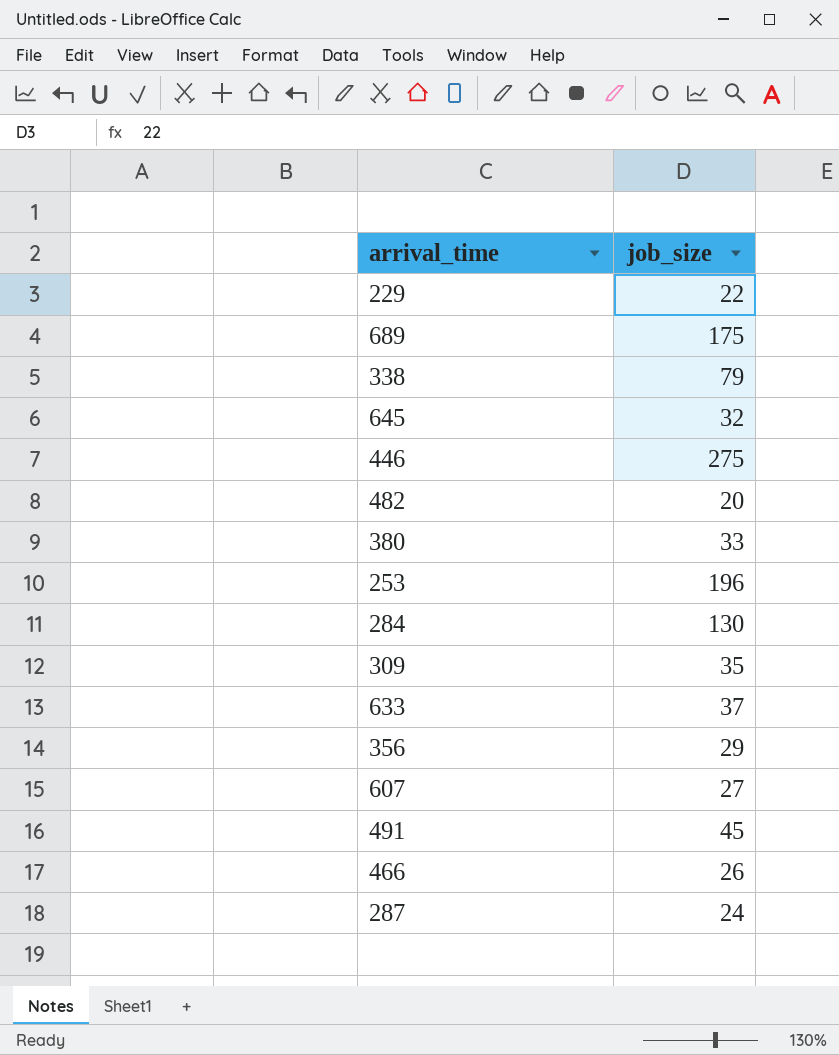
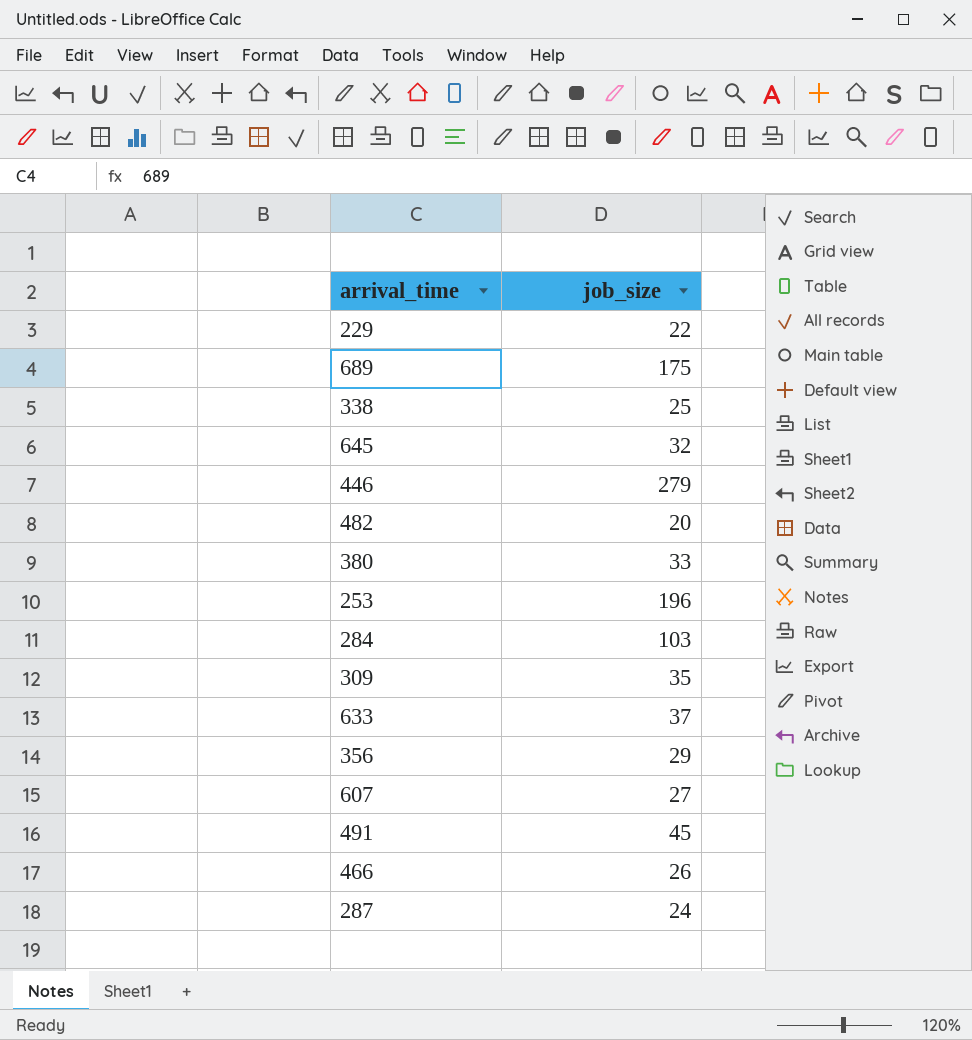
338 | job_size: 79 -> 25
446 | job_size: 275 -> 279
284 | job_size: 130 -> 103

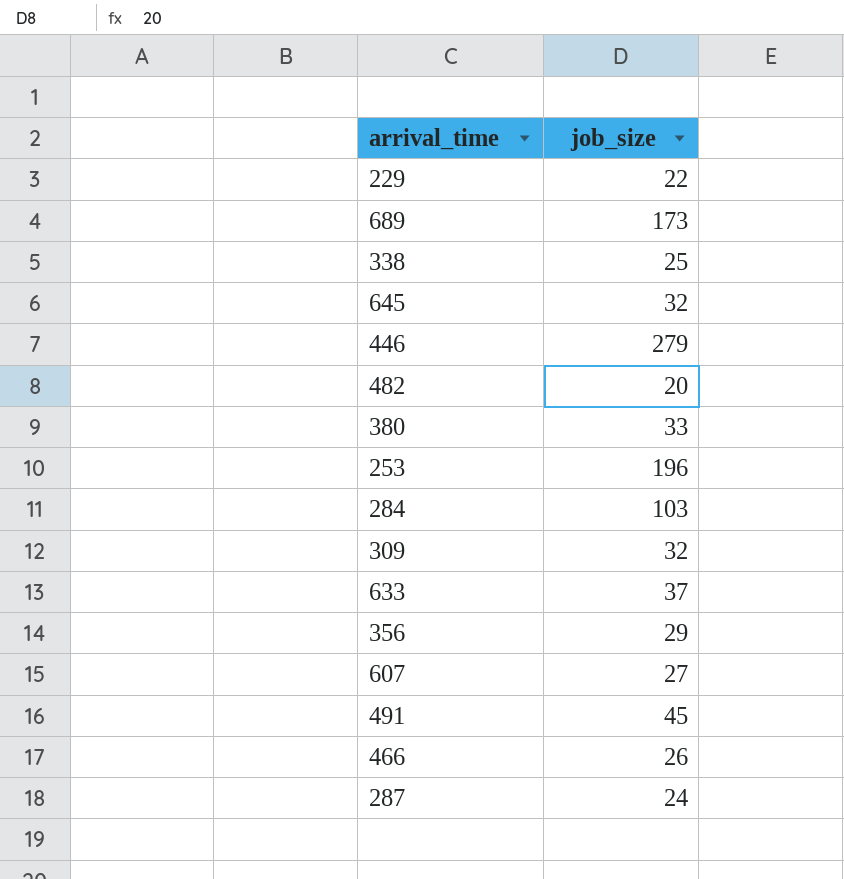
689 | job_size: 175 -> 173
309 | job_size: 35 -> 32

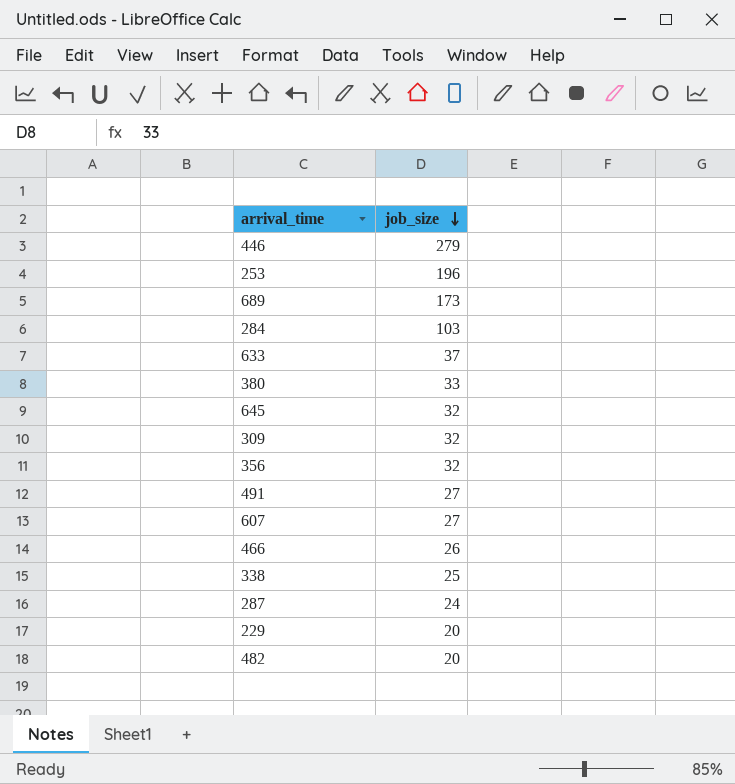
row order: none -> job_size descending
356 | job_size: 29 -> 32
491 | job_size: 45 -> 27
229 | job_size: 22 -> 20

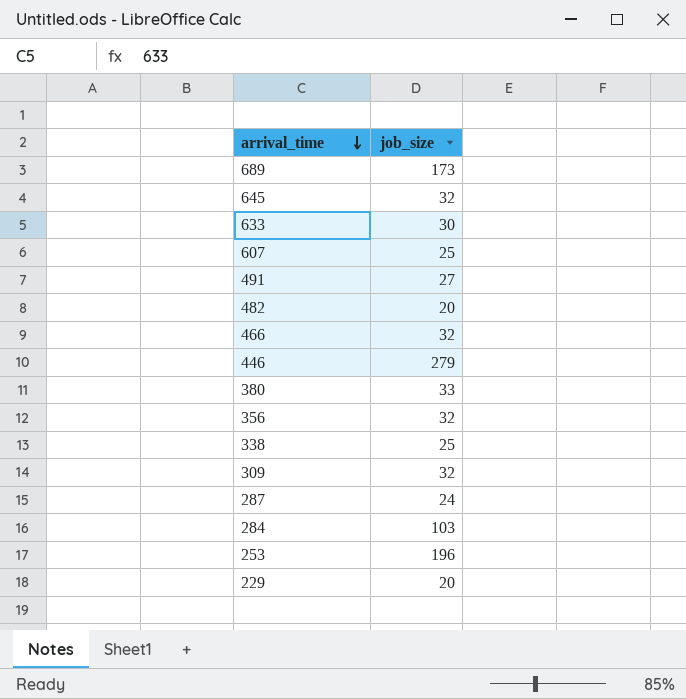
row order: job_size descending -> arrival_time descending
633 | job_size: 37 -> 30
607 | job_size: 27 -> 25
466 | job_size: 26 -> 32

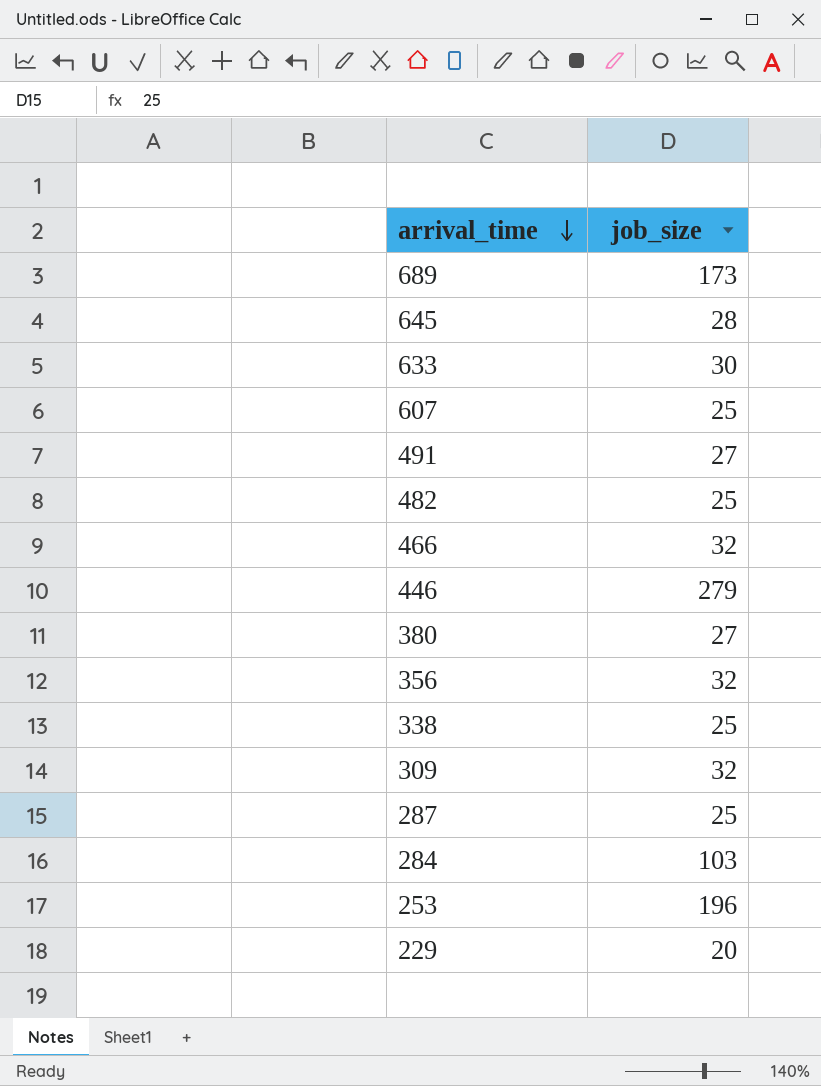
645 | job_size: 32 -> 28
482 | job_size: 20 -> 25
380 | job_size: 33 -> 27
287 | job_size: 24 -> 25

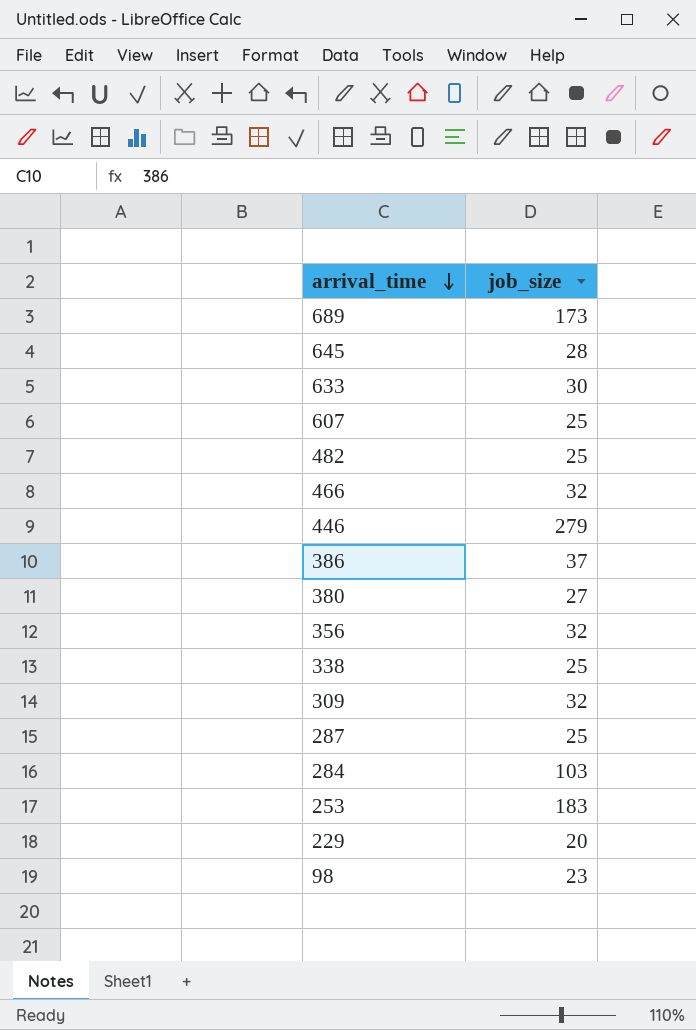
row 491: 27 -> none
row 386: none -> 37
253 | job_size: 196 -> 183
row 98: none -> 23

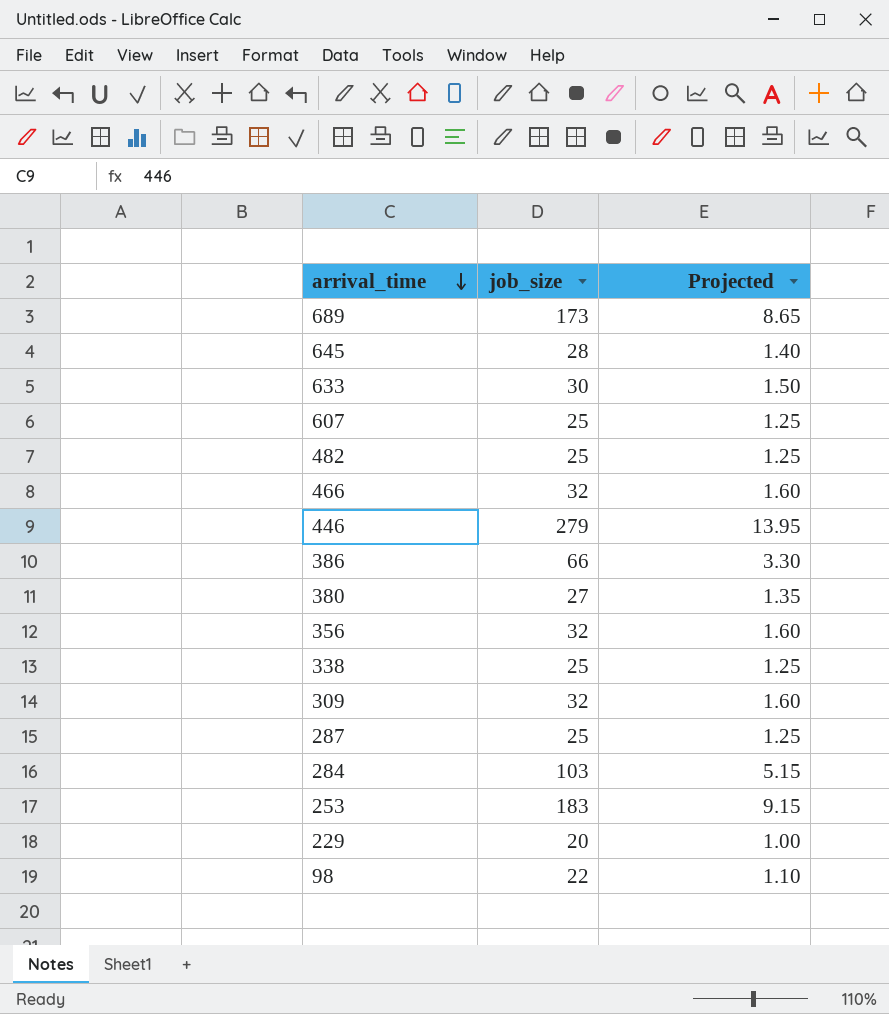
column Projected | formula: none -> [job_size] * 0.05
386 | job_size: 37 -> 66
98 | job_size: 23 -> 22

